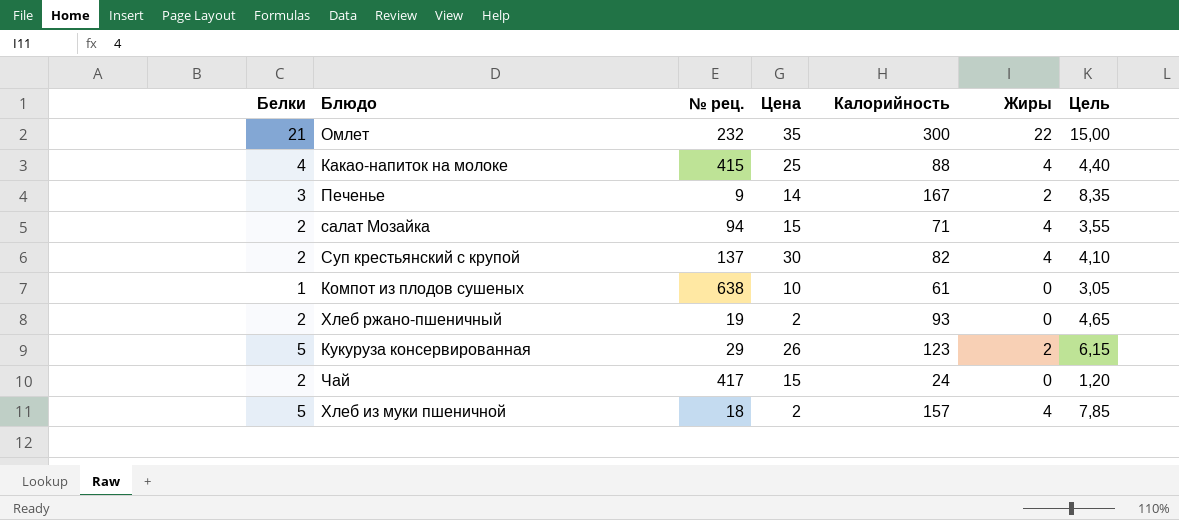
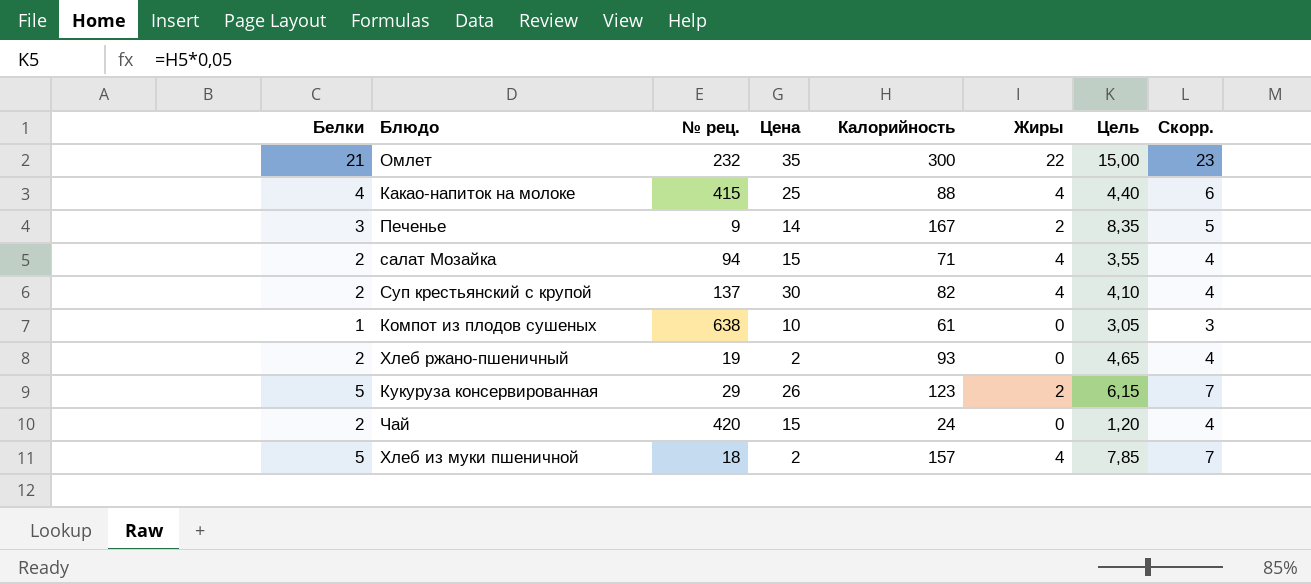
column Скорр. | formula: none -> [Белки] + 2
Чай | № рец.: 417 -> 420

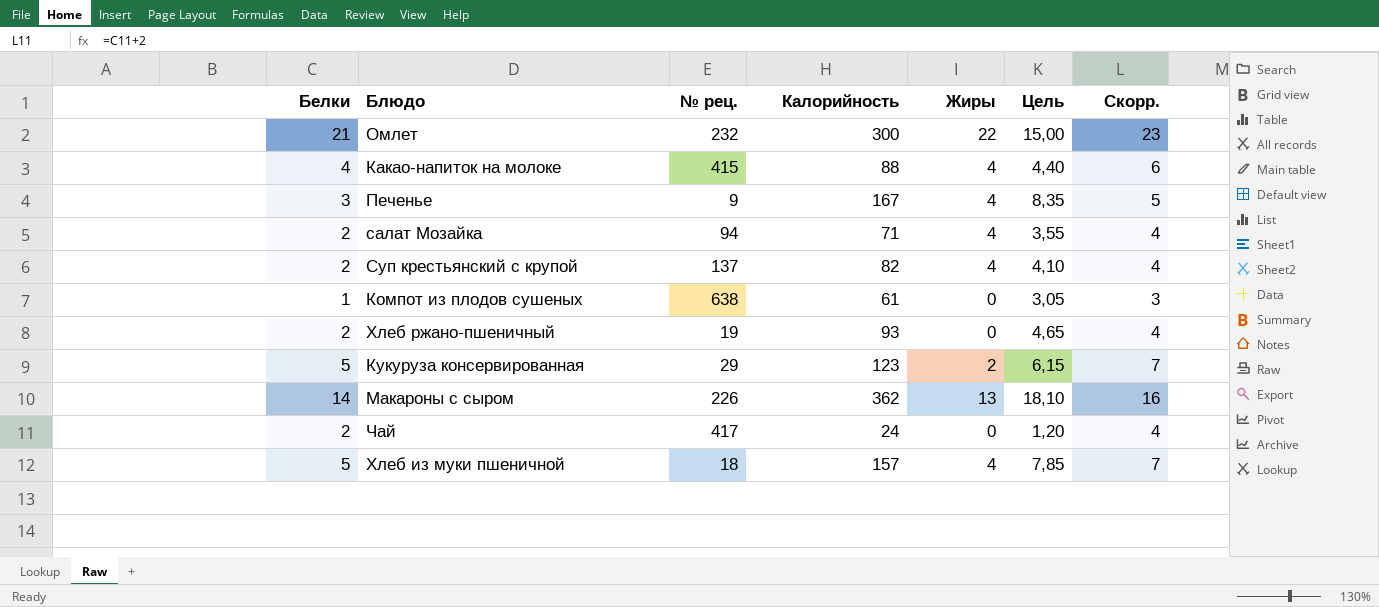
column Цена | position: 4 -> none
Печенье | Жиры: 2 -> 4
row Макароны с сыром: none -> 14 | 226 | 362 | 13 | 18,10 | 16
Чай | № рец.: 420 -> 417

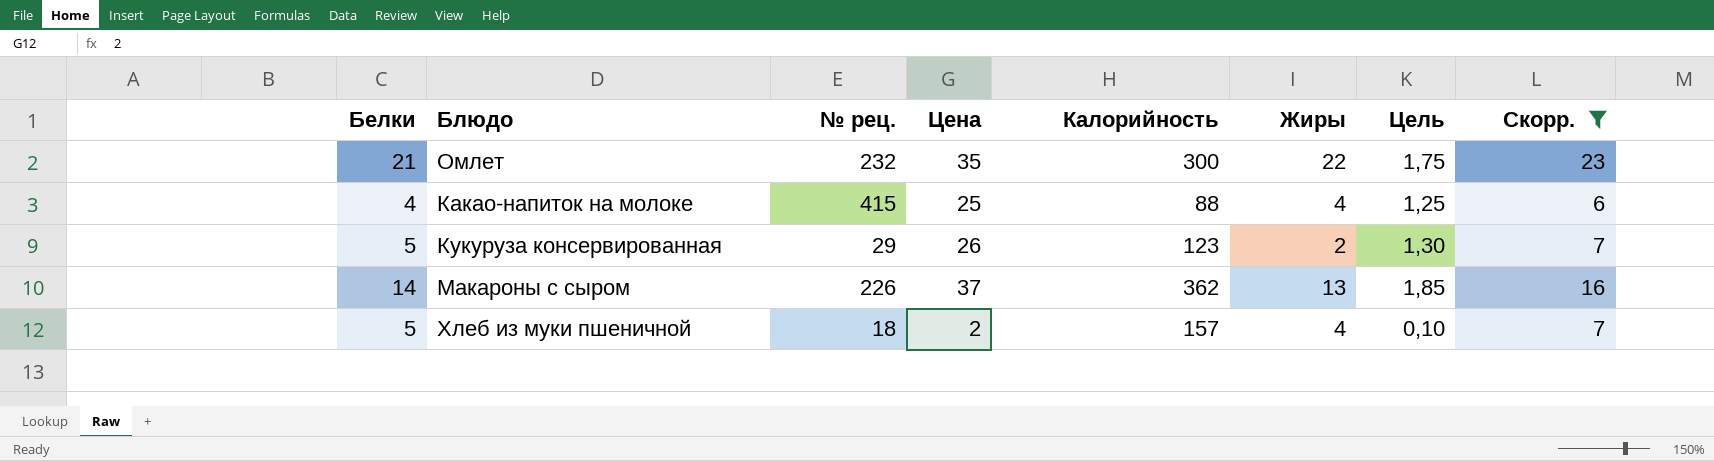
filter: none -> Скорр. >= 6
column Цена | position: none -> 4
column Цель | formula: [Калорийность] * 0,05 -> [Цена] * 0,05

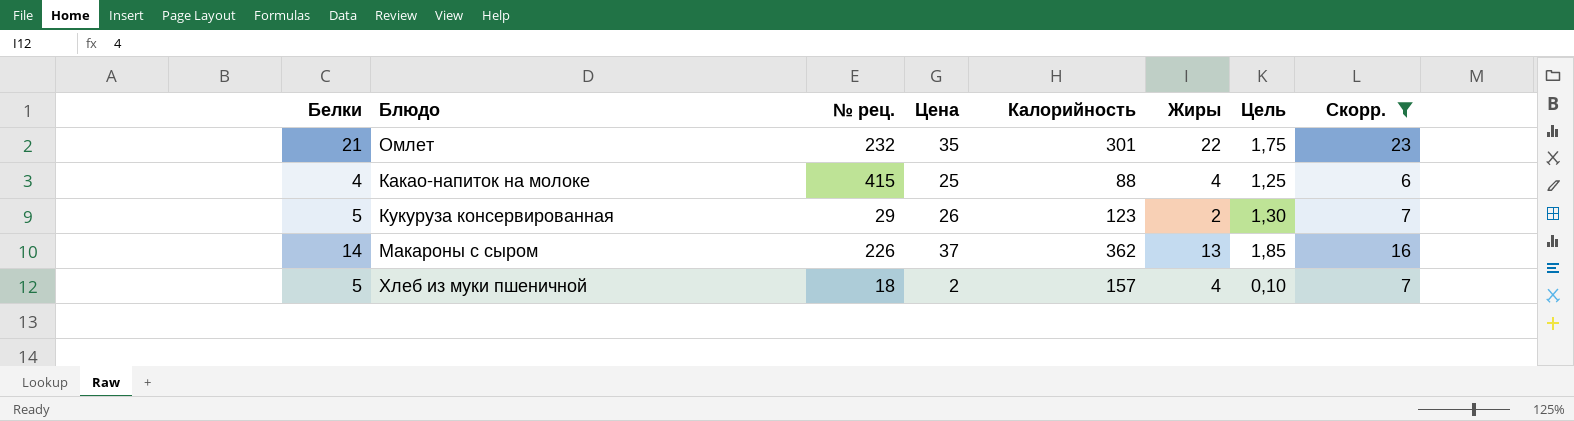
Омлет | Калорийность: 300 -> 301

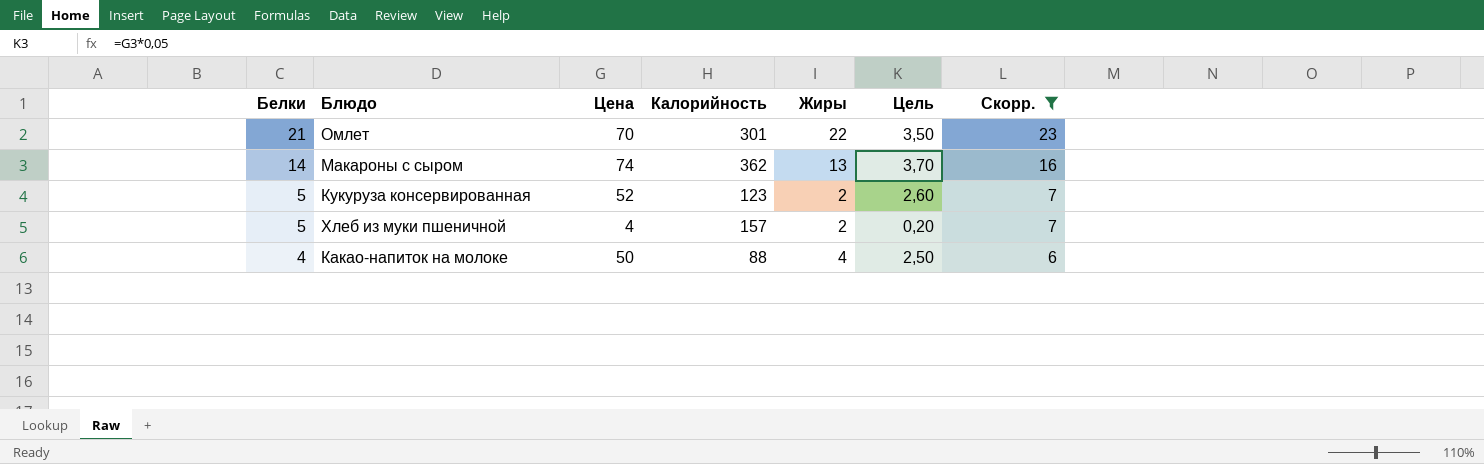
row order: none -> Белки descending
column № рец. | position: 3 -> none
Омлет | Цена: 35 -> 70
Омлет | Цель: 1,75 -> 3,50
Макароны с сыром | Цена: 37 -> 74
Макароны с сыром | Цель: 1,85 -> 3,70
Кукуруза консервированная | Цена: 26 -> 52
Кукуруза консервированная | Цель: 1,30 -> 2,60
Хлеб из муки пшеничной | Цена: 2 -> 4
Хлеб из муки пшеничной | Жиры: 4 -> 2
Хлеб из муки пшеничной | Цель: 0,10 -> 0,20
Какао-напиток на молоке | Цена: 25 -> 50
Какао-напиток на молоке | Цель: 1,25 -> 2,50

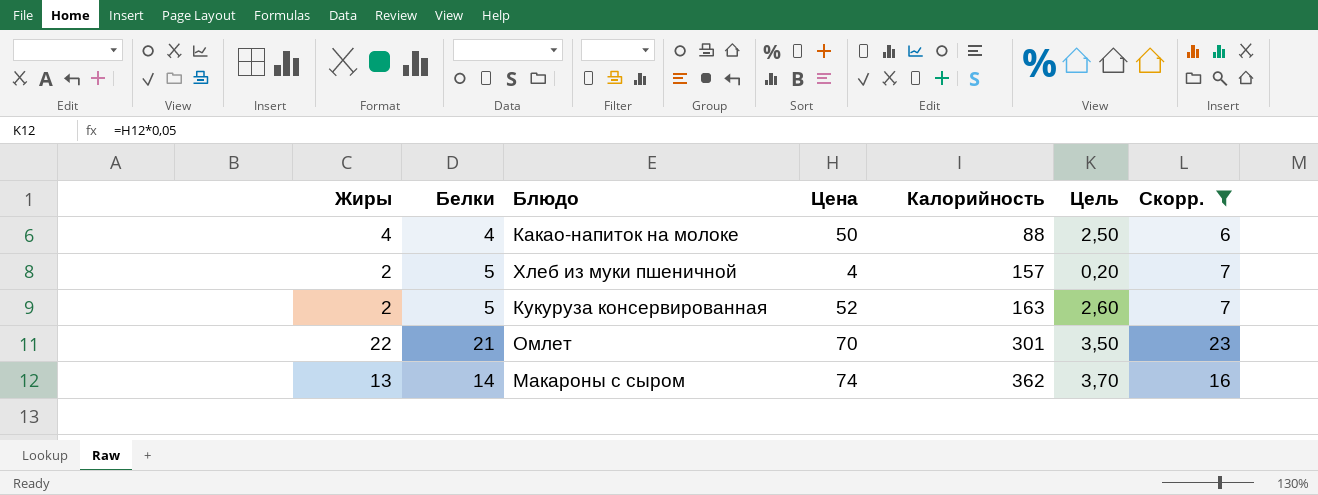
row order: Белки descending -> Калорийность ascending
column Жиры | position: 5 -> 1
Кукуруза консервированная | Калорийность: 123 -> 163

